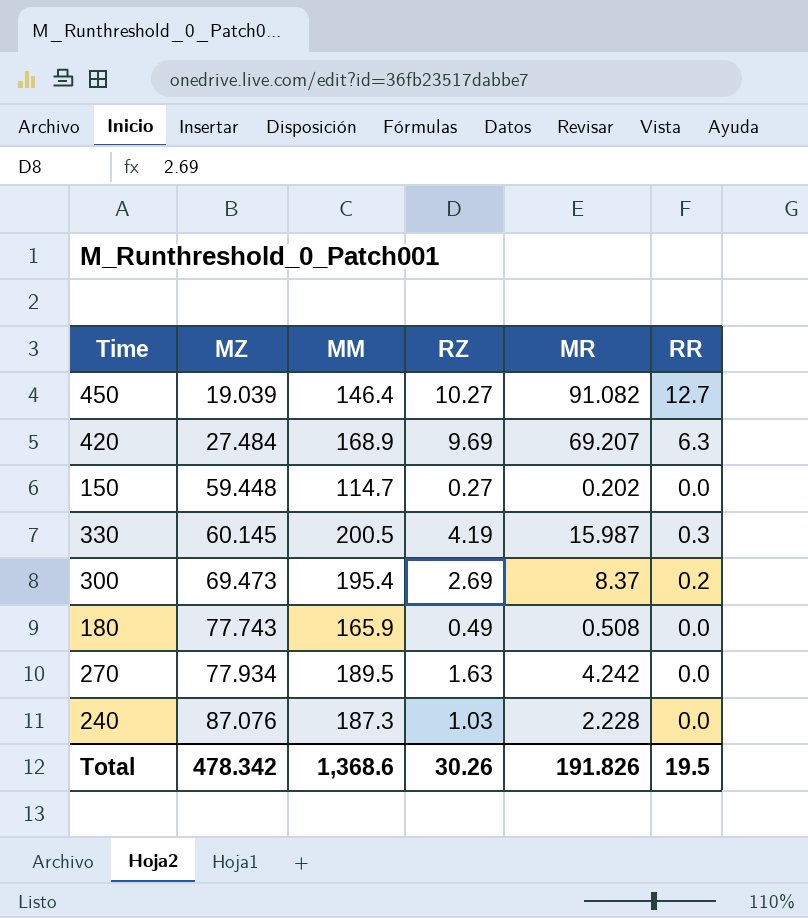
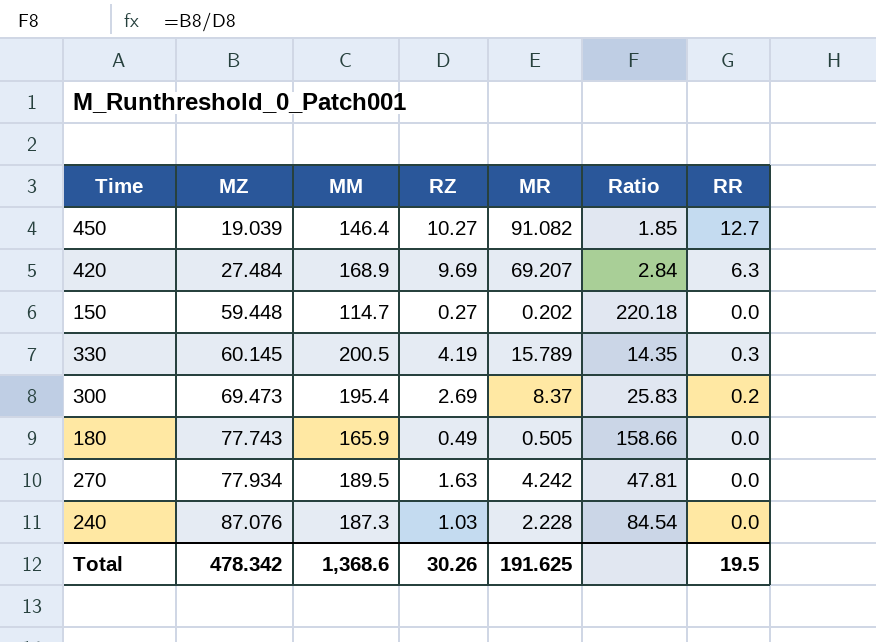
column Ratio | formula: none -> [MZ] / [RZ]
330 | MR: 15.987 -> 15.789
180 | MR: 0.508 -> 0.505
Total | MR: 191.826 -> 191.625

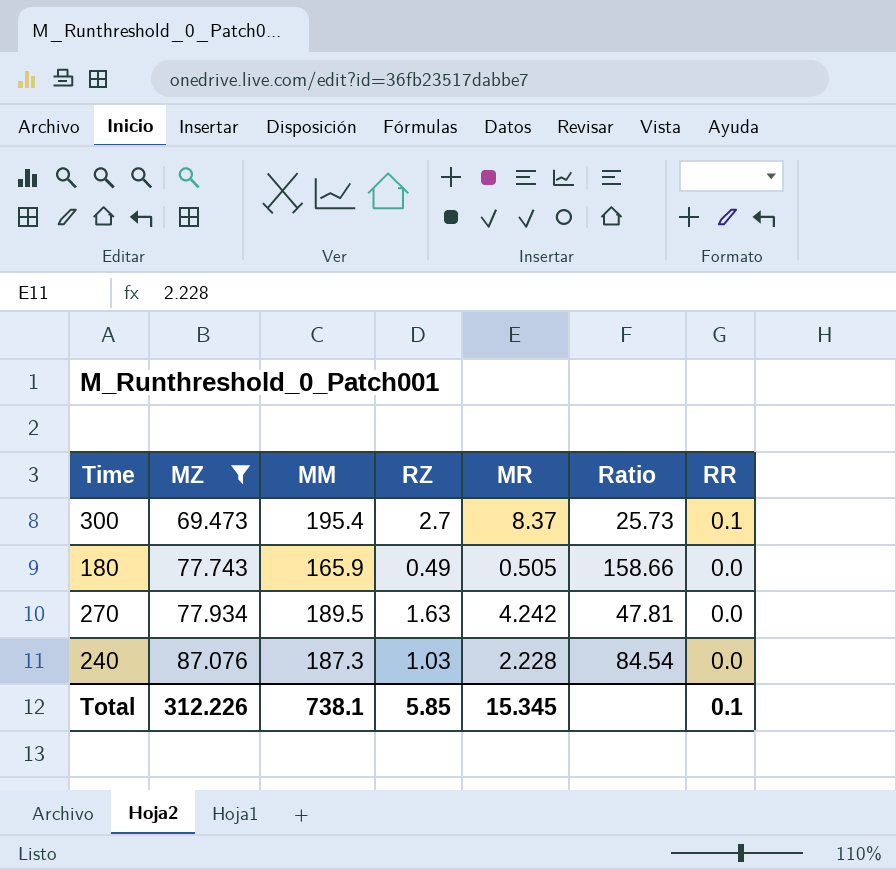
filter: none -> MZ >= 69.473
300 | RZ: 2.69 -> 2.7
300 | Ratio: 25.83 -> 25.73
300 | RR: 0.2 -> 0.1
Total | MZ: 478.342 -> 312.226
Total | MM: 1,368.6 -> 738.1
Total | RZ: 30.26 -> 5.85
Total | MR: 191.625 -> 15.345
Total | RR: 19.5 -> 0.1

